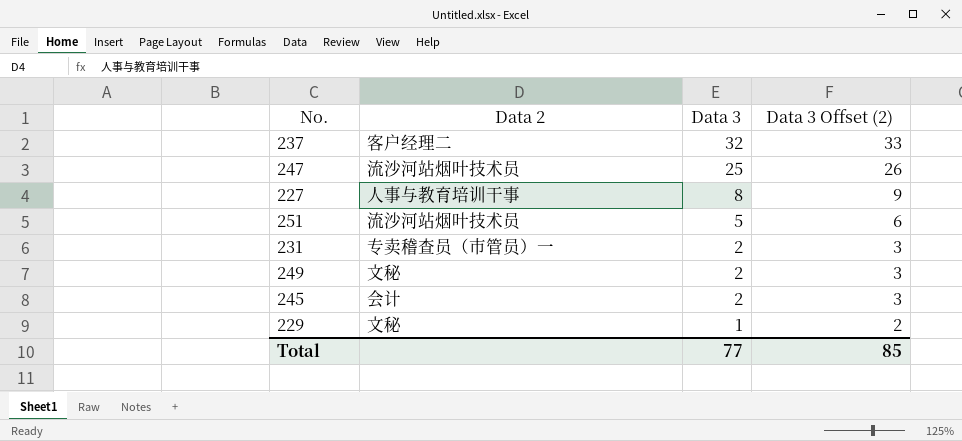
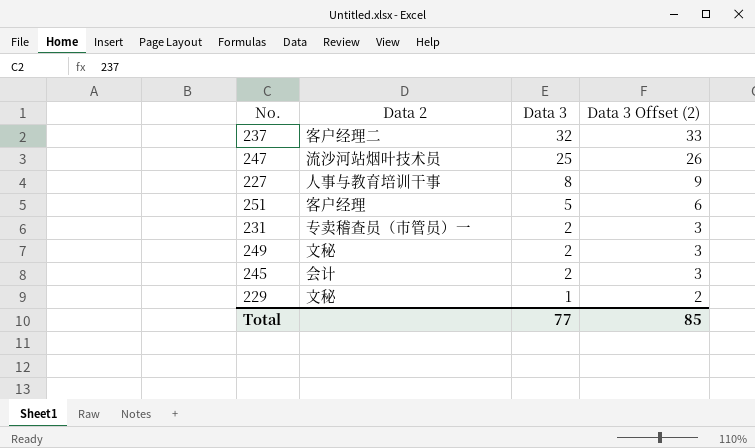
251 | Data 2: 流沙河站烟叶技术员 -> 客户经理

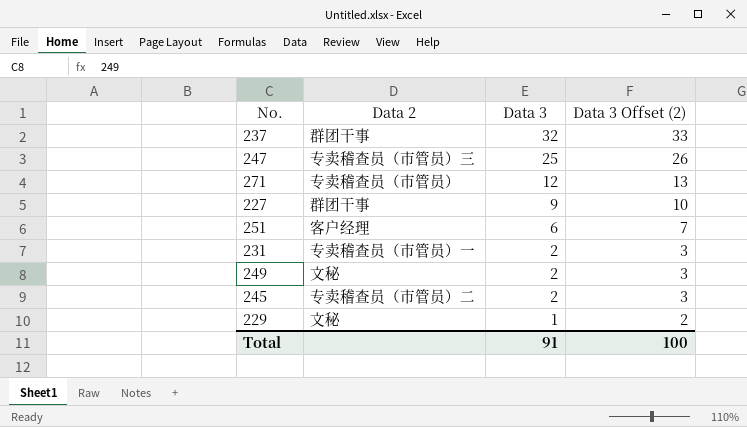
237 | Data 2: 客户经理二 -> 群团干事
247 | Data 2: 流沙河站烟叶技术员 -> 专卖稽查员（市管员）三
row 271: none -> 专卖稽查员（市管员） | 12 | 13
227 | Data 2: 人事与教育培训干事 -> 群团干事
227 | Data 3: 8 -> 9
227 | Data 3 Offset (2): 9 -> 10
251 | Data 3: 5 -> 6
251 | Data 3 Offset (2): 6 -> 7
245 | Data 2: 会计 -> 专卖稽查员（市管员）二
Total | Data 3: 77 -> 91
Total | Data 3 Offset (2): 85 -> 100

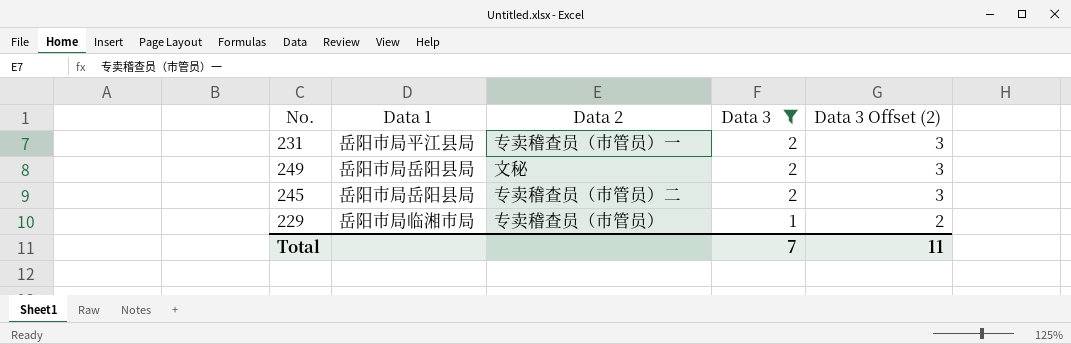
filter: none -> Data 3 <= 2
column Data 1 | position: none -> 2
229 | Data 2: 文秘 -> 专卖稽查员（市管员）
Total | Data 3: 91 -> 7
Total | Data 3 Offset (2): 100 -> 11

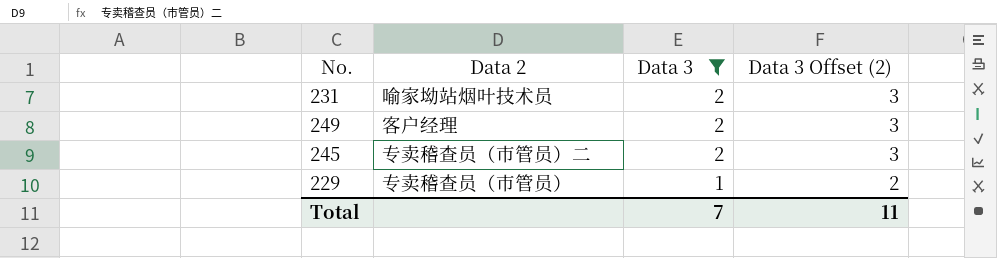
column Data 1 | position: 2 -> none
231 | Data 2: 专卖稽查员（市管员）一 -> 喻家坳站烟叶技术员
249 | Data 2: 文秘 -> 客户经理

